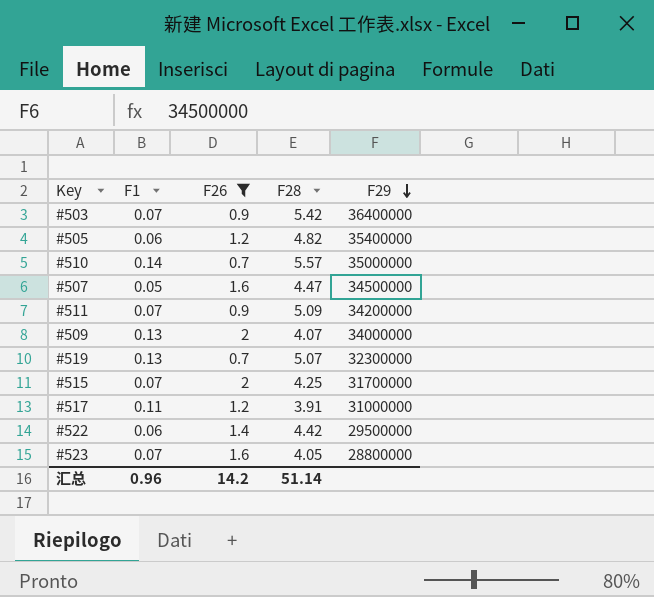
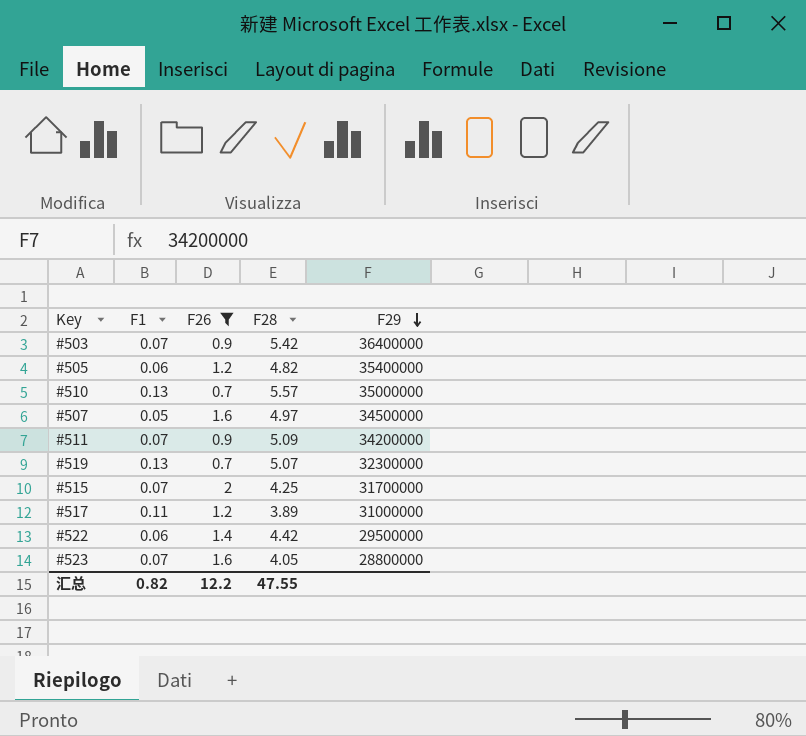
row #509: 0.13 | 2 | 4.07 | 34000000 -> none
#510 | F1: 0.14 -> 0.13
#507 | F28: 4.47 -> 4.97
#517 | F28: 3.91 -> 3.89
汇总 | F1: 0.96 -> 0.82
汇总 | F26: 14.2 -> 12.2
汇总 | F28: 51.14 -> 47.55

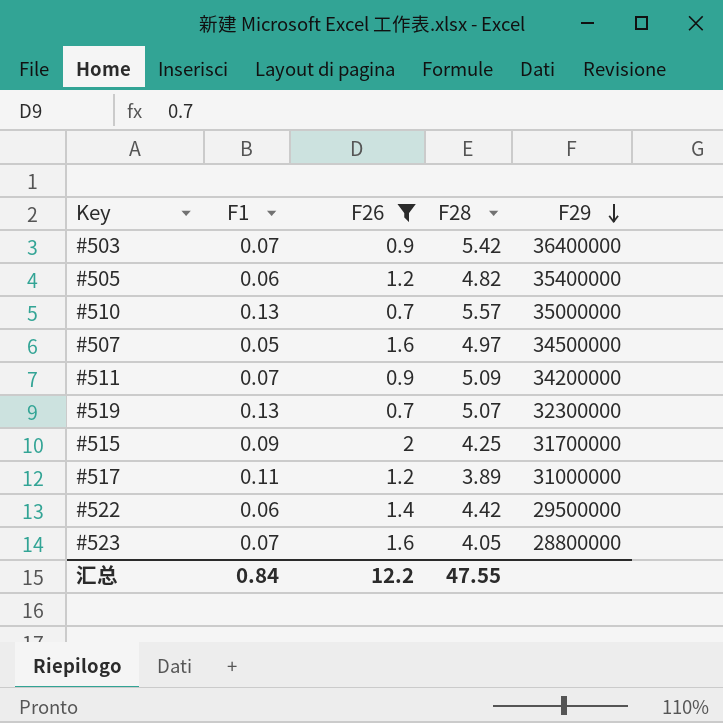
#515 | F1: 0.07 -> 0.09
汇总 | F1: 0.82 -> 0.84

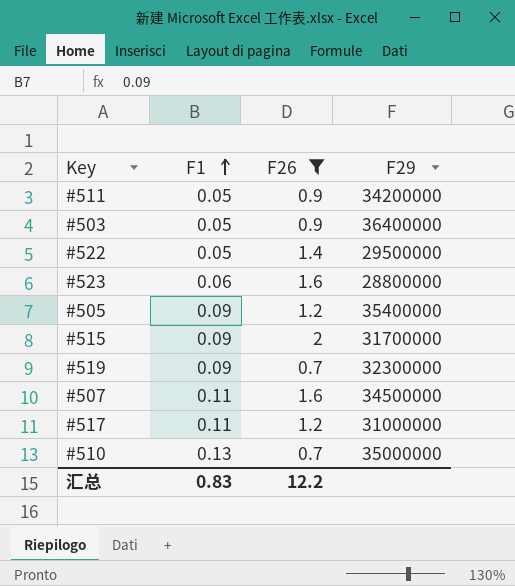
row order: F29 descending -> F1 ascending
column F28 | position: 4 -> none
#511 | F1: 0.07 -> 0.05
#503 | F1: 0.07 -> 0.05
#522 | F1: 0.06 -> 0.05
#523 | F1: 0.07 -> 0.06
#505 | F1: 0.06 -> 0.09
#519 | F1: 0.13 -> 0.09
#507 | F1: 0.05 -> 0.11
汇总 | F1: 0.84 -> 0.83

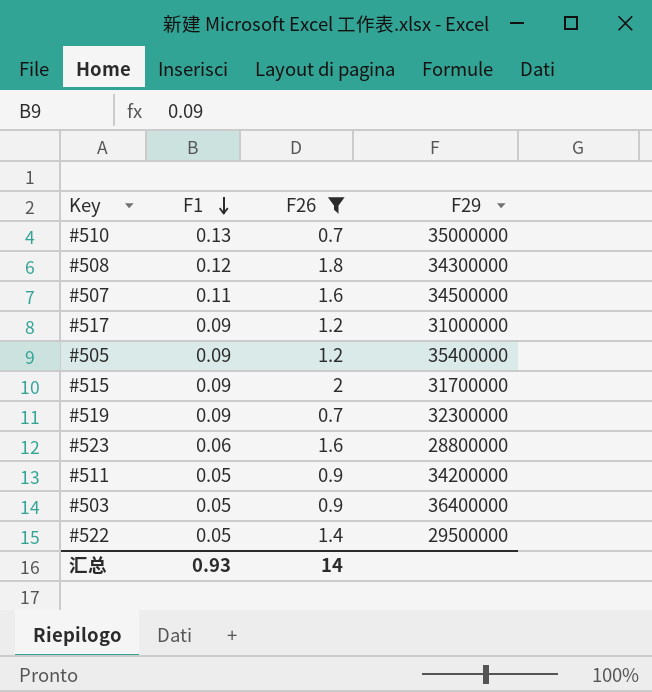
row order: F1 ascending -> F1 descending
row #508: none -> 0.12 | 1.8 | 34300000
#517 | F1: 0.11 -> 0.09
汇总 | F1: 0.83 -> 0.93
汇总 | F26: 12.2 -> 14

